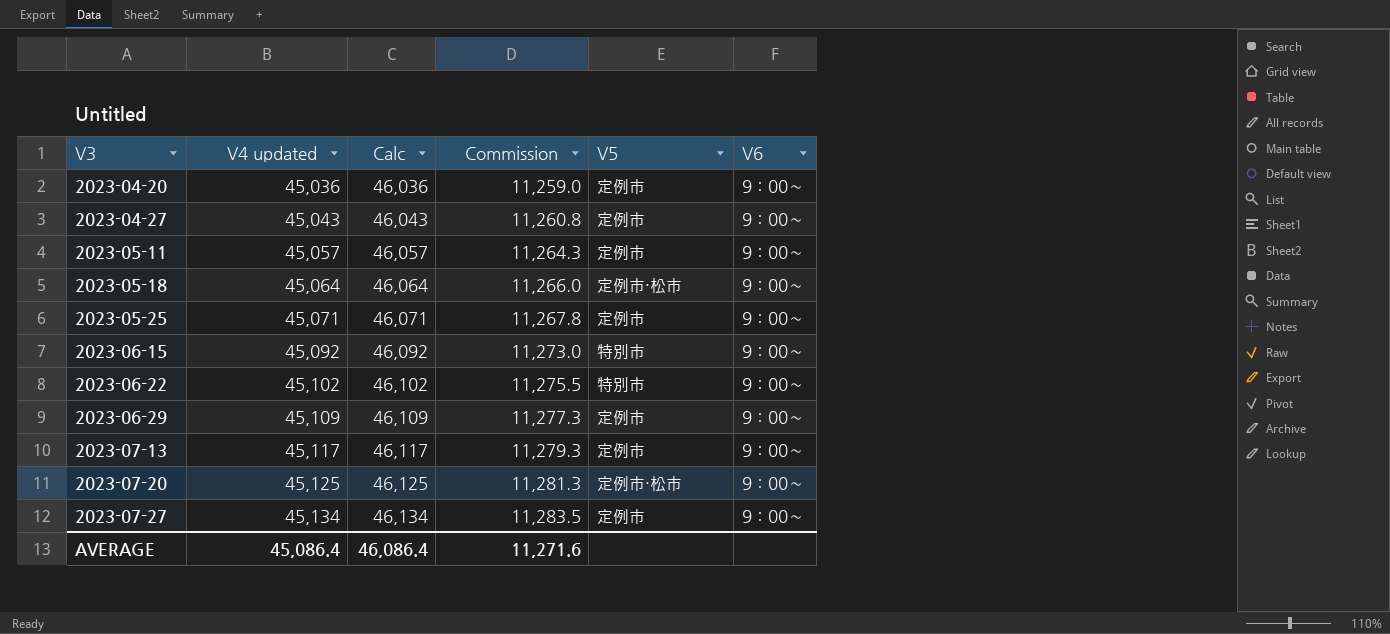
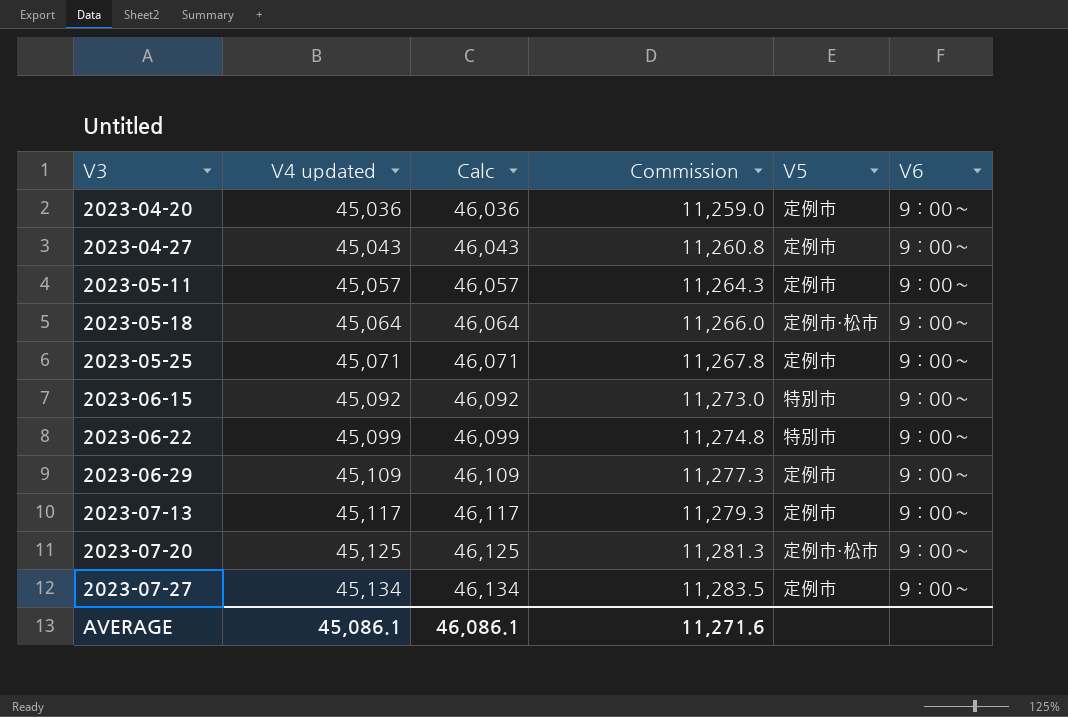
2023-06-22 | V4 updated: 45,102 -> 45,099
2023-06-22 | Calc: 46,102 -> 46,099
2023-06-22 | Commission: 11,275.5 -> 11,274.8
AVERAGE | V4 updated: 45,086.4 -> 45,086.1
AVERAGE | Calc: 46,086.4 -> 46,086.1

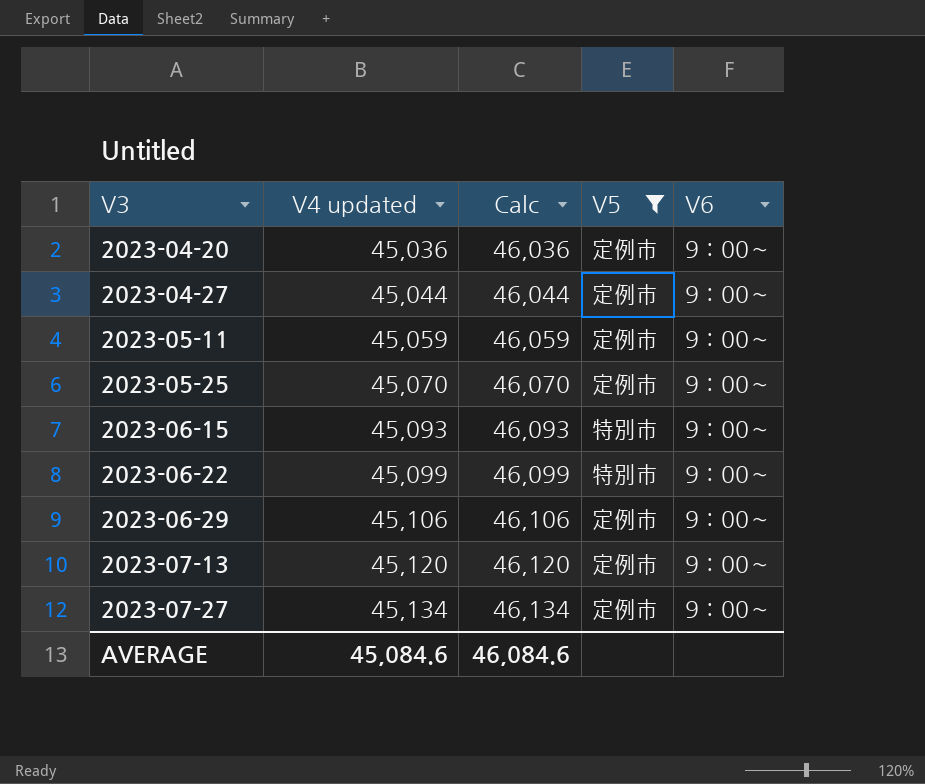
filter: none -> V5 != 定例市・松市
column Commission | formula: [V4 updated] * 0.25 -> none
2023-04-27 | V4 updated: 45,043 -> 45,044
2023-04-27 | Calc: 46,043 -> 46,044
2023-05-11 | V4 updated: 45,057 -> 45,059
2023-05-11 | Calc: 46,057 -> 46,059
2023-05-25 | V4 updated: 45,071 -> 45,070
2023-05-25 | Calc: 46,071 -> 46,070
2023-06-15 | V4 updated: 45,092 -> 45,093
2023-06-15 | Calc: 46,092 -> 46,093
2023-06-29 | V4 updated: 45,109 -> 45,106
2023-06-29 | Calc: 46,109 -> 46,106
2023-07-13 | V4 updated: 45,117 -> 45,120
2023-07-13 | Calc: 46,117 -> 46,120
AVERAGE | V4 updated: 45,086.1 -> 45,084.6
AVERAGE | Calc: 46,086.1 -> 46,084.6

